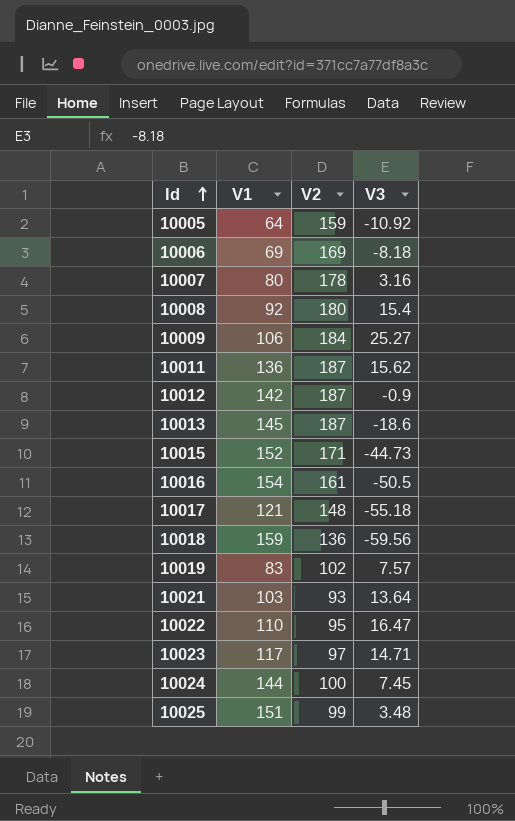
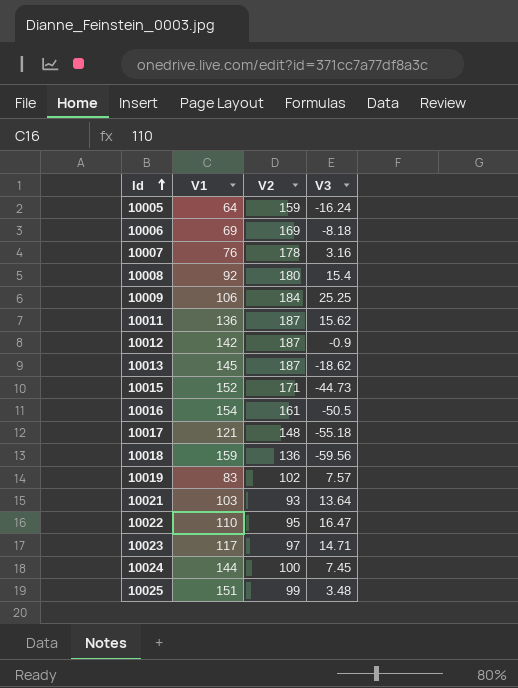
10005 | V3: -10.92 -> -16.24
10007 | V1: 80 -> 76
10009 | V3: 25.27 -> 25.25
10013 | V3: -18.6 -> -18.62

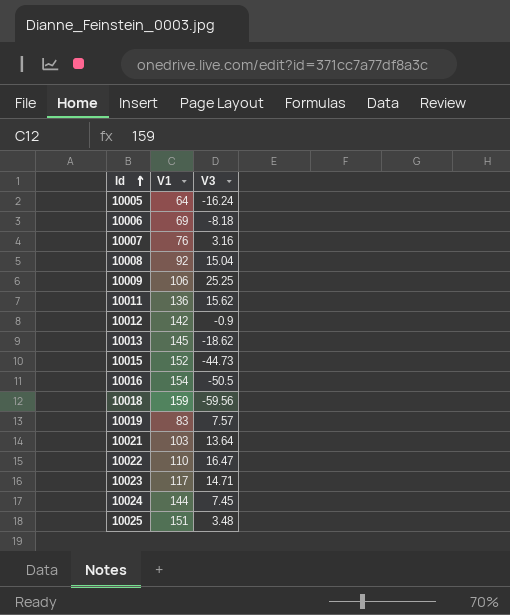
column V2 | position: 3 -> none
row 10017: 121 | 148 | -55.18 -> none
10008 | V3: 15.4 -> 15.04

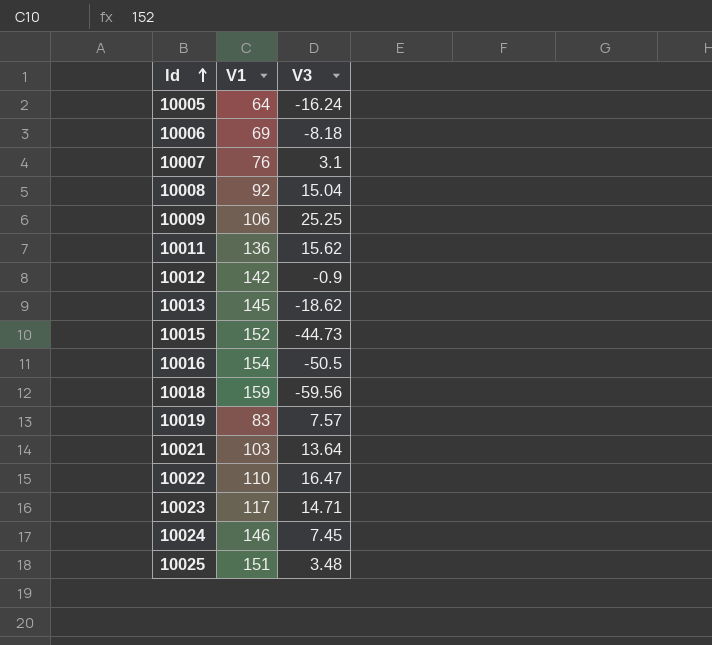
10007 | V3: 3.16 -> 3.1
10024 | V1: 144 -> 146

